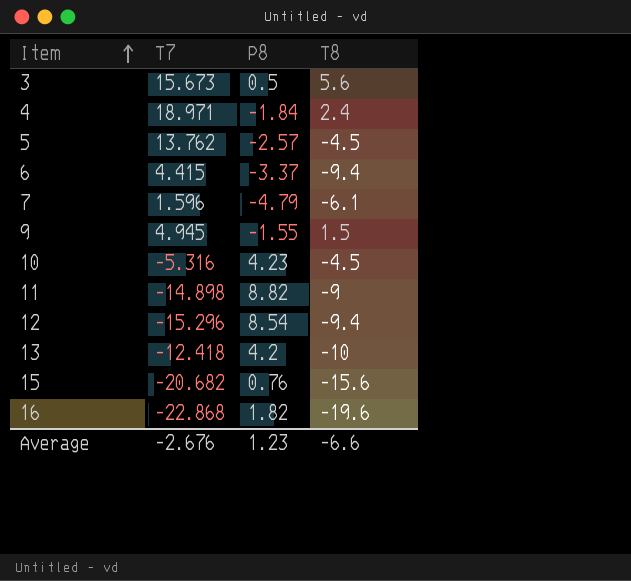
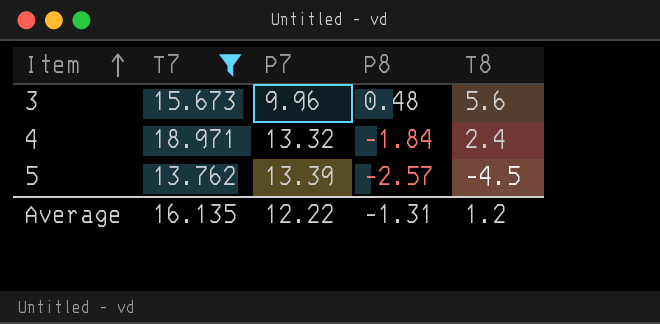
filter: none -> T7 >= 13.762
column P7 | position: none -> 3
3 | P8: 0.5 -> 0.48
Average | T7: -2.676 -> 16.135
Average | P8: 1.23 -> -1.31
Average | T8: -6.6 -> 1.2

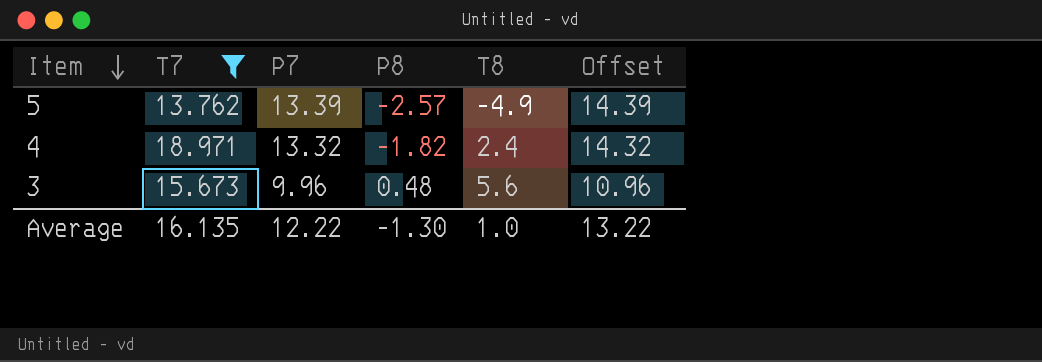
row order: Item ascending -> Item descending
column Offset | formula: none -> [P7] + 1
5 | T8: -4.5 -> -4.9
4 | P8: -1.84 -> -1.82
Average | P8: -1.31 -> -1.30
Average | T8: 1.2 -> 1.0

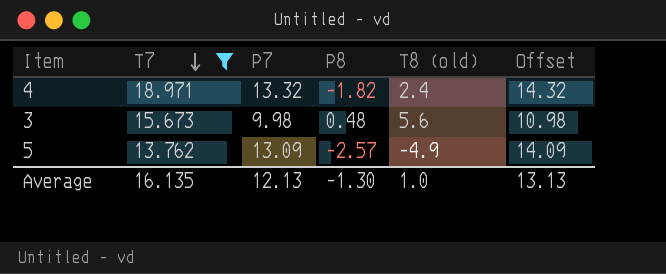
row order: Item descending -> T7 descending
column name: T8 -> T8 (old)
3 | P7: 9.96 -> 9.98
3 | Offset: 10.96 -> 10.98
5 | P7: 13.39 -> 13.09
5 | Offset: 14.39 -> 14.09
Average | P7: 12.22 -> 12.13
Average | Offset: 13.22 -> 13.13

